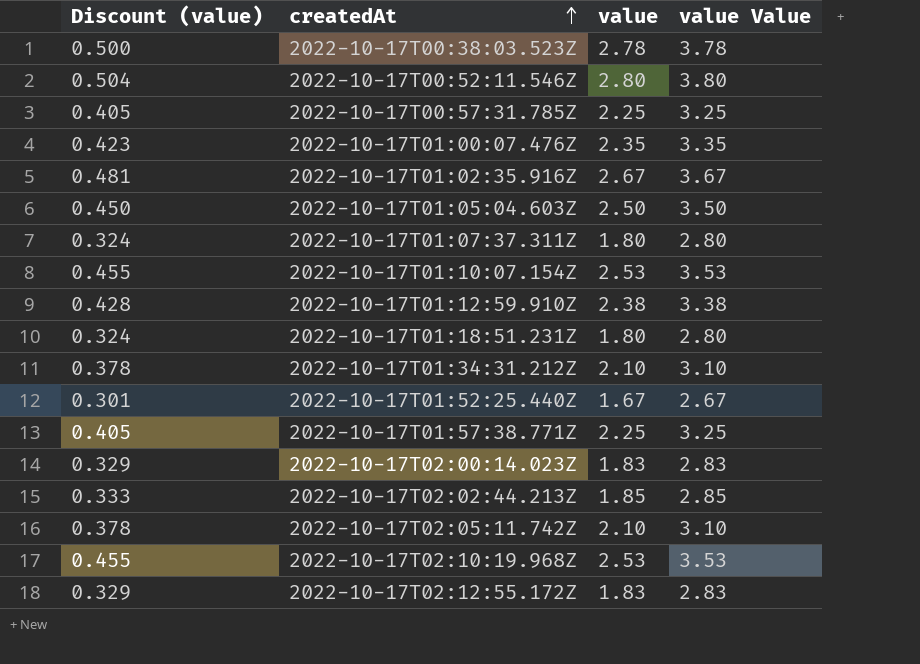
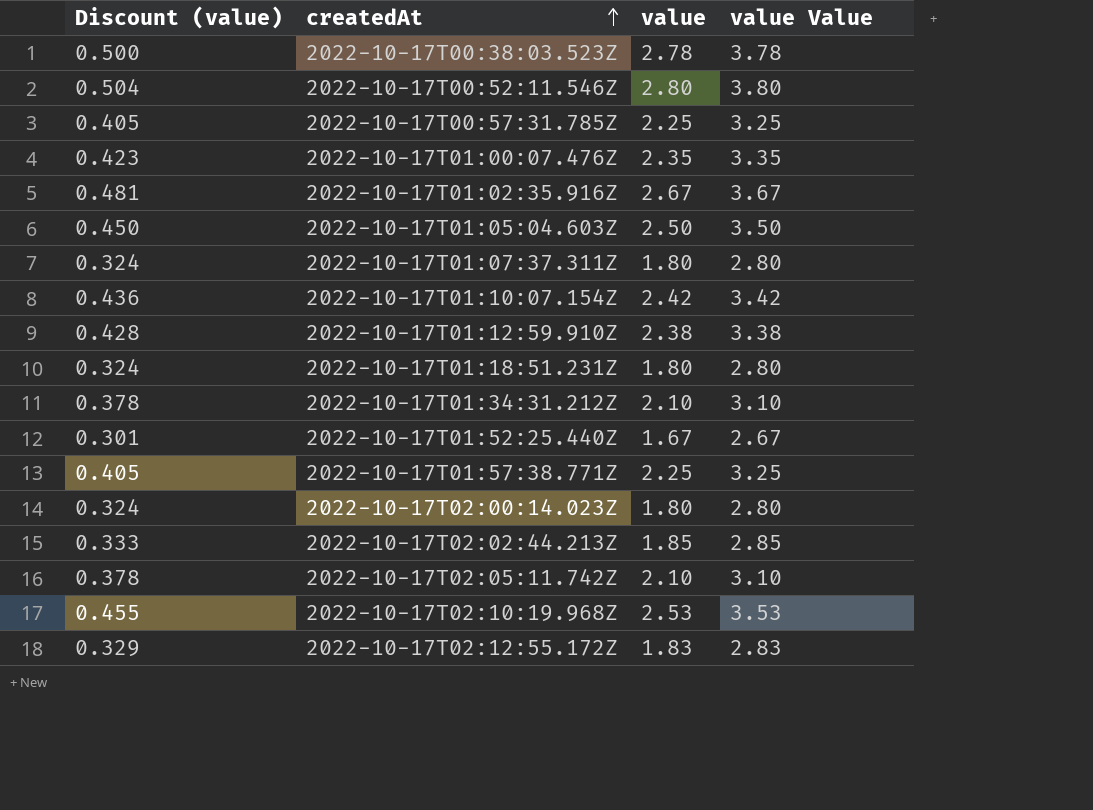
2022-10-17T01:10:07.154Z | Discount (value): 0.455 -> 0.436
2022-10-17T01:10:07.154Z | value: 2.53 -> 2.42
2022-10-17T01:10:07.154Z | value Value: 3.53 -> 3.42
2022-10-17T02:00:14.023Z | Discount (value): 0.329 -> 0.324
2022-10-17T02:00:14.023Z | value: 1.83 -> 1.80
2022-10-17T02:00:14.023Z | value Value: 2.83 -> 2.80

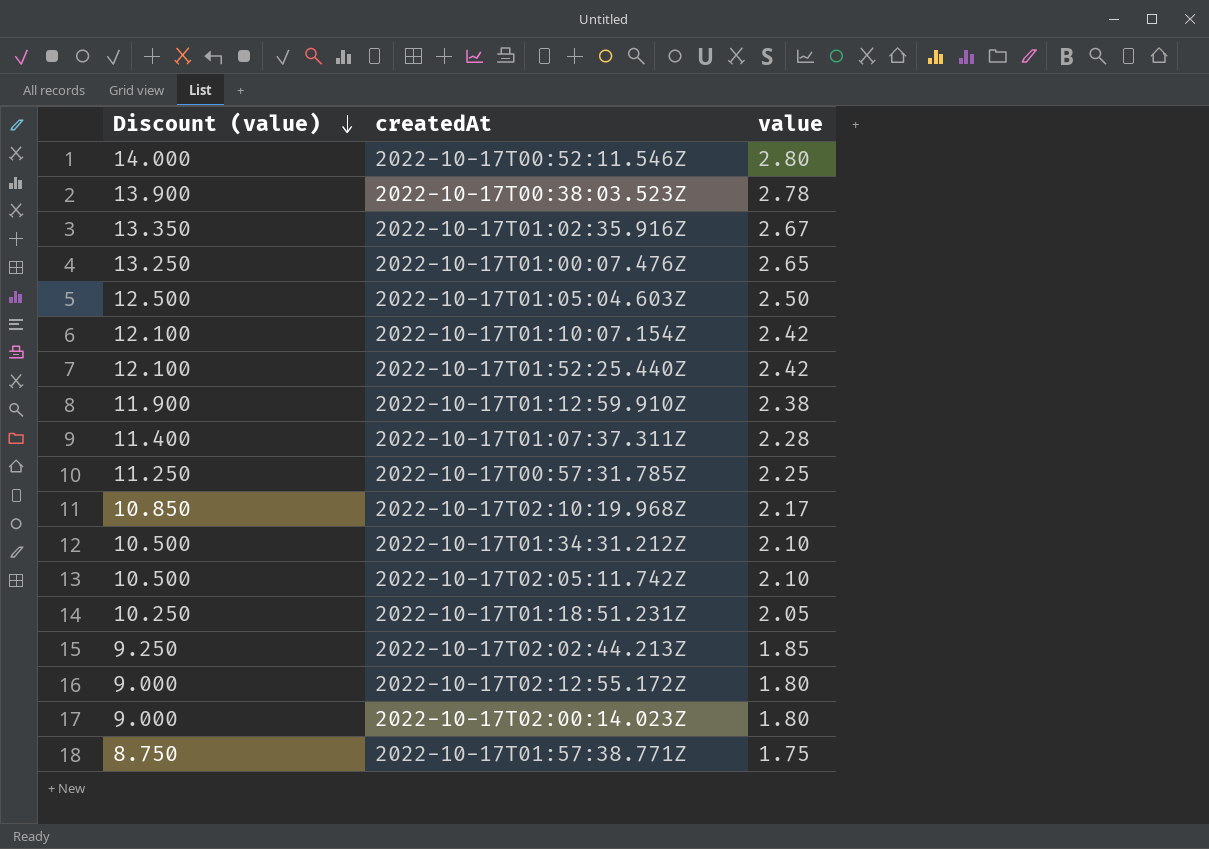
row order: createdAt ascending -> Discount (value) descending
column value Value | formula: [value] + 1 -> none
column Discount (value) | formula: [value] * 0.18 -> [value] * 5
2022-10-17T01:00:07.476Z | value: 2.35 -> 2.65
2022-10-17T01:52:25.440Z | value: 1.67 -> 2.42
2022-10-17T01:07:37.311Z | value: 1.80 -> 2.28
2022-10-17T02:10:19.968Z | value: 2.53 -> 2.17
2022-10-17T01:18:51.231Z | value: 1.80 -> 2.05
2022-10-17T02:12:55.172Z | value: 1.83 -> 1.80
2022-10-17T01:57:38.771Z | value: 2.25 -> 1.75

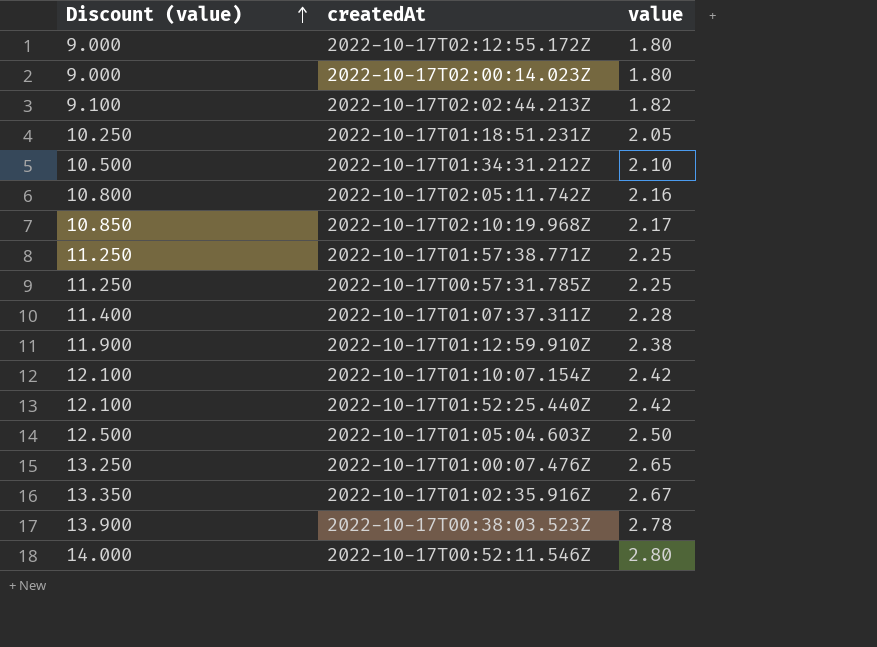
row order: Discount (value) descending -> Discount (value) ascending
2022-10-17T02:02:44.213Z | Discount (value): 9.250 -> 9.100
2022-10-17T02:02:44.213Z | value: 1.85 -> 1.82
2022-10-17T02:05:11.742Z | Discount (value): 10.500 -> 10.800
2022-10-17T02:05:11.742Z | value: 2.10 -> 2.16
2022-10-17T01:57:38.771Z | Discount (value): 8.750 -> 11.250
2022-10-17T01:57:38.771Z | value: 1.75 -> 2.25

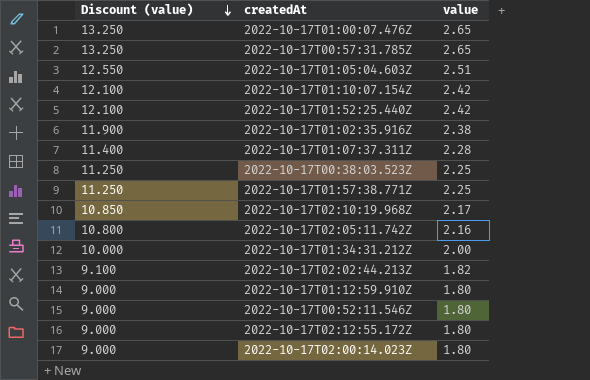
row order: Discount (value) ascending -> Discount (value) descending
row 2022-10-17T01:18:51.231Z: 10.250 | 2.05 -> none
2022-10-17T00:57:31.785Z | Discount (value): 11.250 -> 13.250
2022-10-17T00:57:31.785Z | value: 2.25 -> 2.65
2022-10-17T01:05:04.603Z | Discount (value): 12.500 -> 12.550
2022-10-17T01:05:04.603Z | value: 2.50 -> 2.51
2022-10-17T01:02:35.916Z | Discount (value): 13.350 -> 11.900
2022-10-17T01:02:35.916Z | value: 2.67 -> 2.38
2022-10-17T00:38:03.523Z | Discount (value): 13.900 -> 11.250
2022-10-17T00:38:03.523Z | value: 2.78 -> 2.25
2022-10-17T01:34:31.212Z | Discount (value): 10.500 -> 10.000
2022-10-17T01:34:31.212Z | value: 2.10 -> 2.00
2022-10-17T01:12:59.910Z | Discount (value): 11.900 -> 9.000
2022-10-17T01:12:59.910Z | value: 2.38 -> 1.80
2022-10-17T00:52:11.546Z | Discount (value): 14.000 -> 9.000
2022-10-17T00:52:11.546Z | value: 2.80 -> 1.80

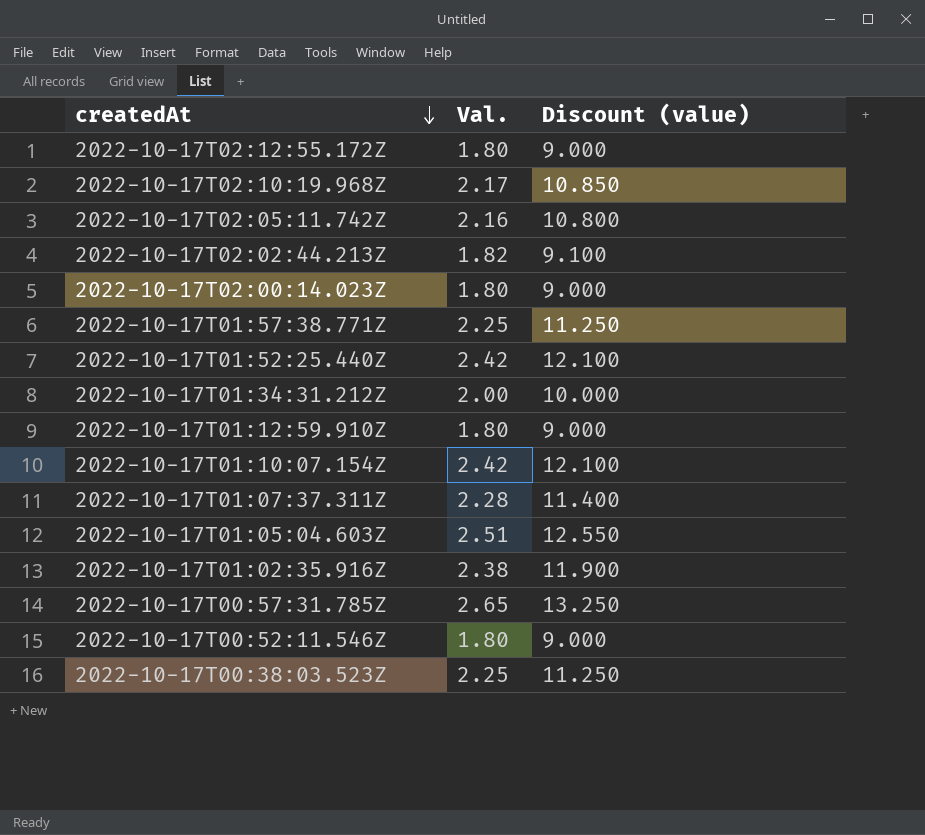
row order: Discount (value) descending -> createdAt descending
column name: value -> Val.
column Discount (value) | position: 1 -> 3
row 2022-10-17T01:00:07.476Z: 13.250 | 2.65 -> none

